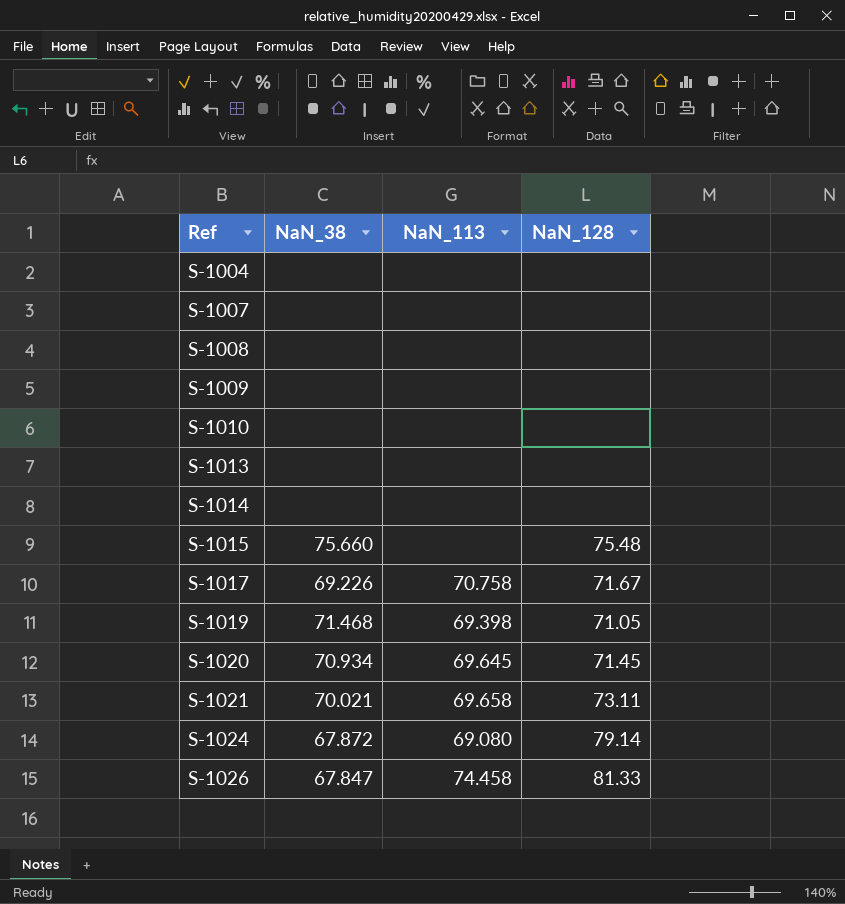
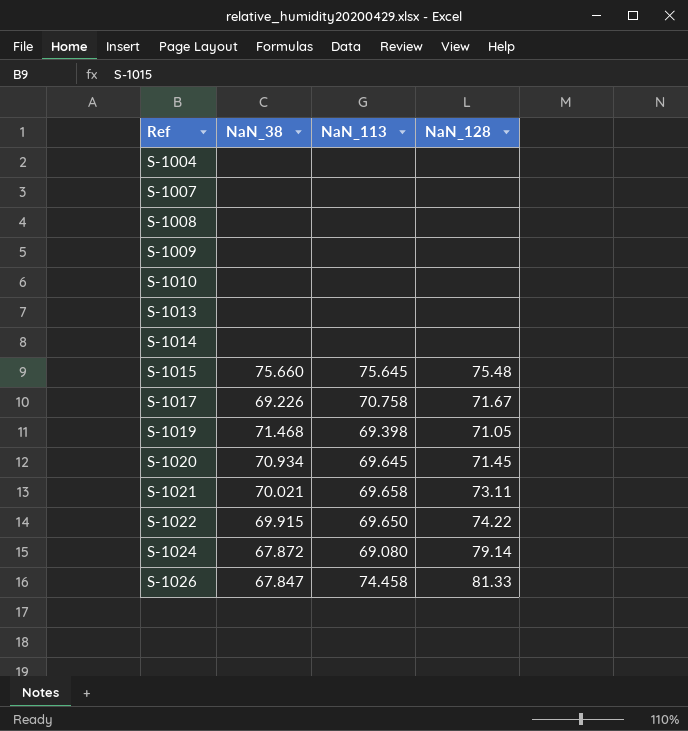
S-1015 | NaN_113: none -> 75.645
row S-1022: none -> 69.915 | 69.650 | 74.22

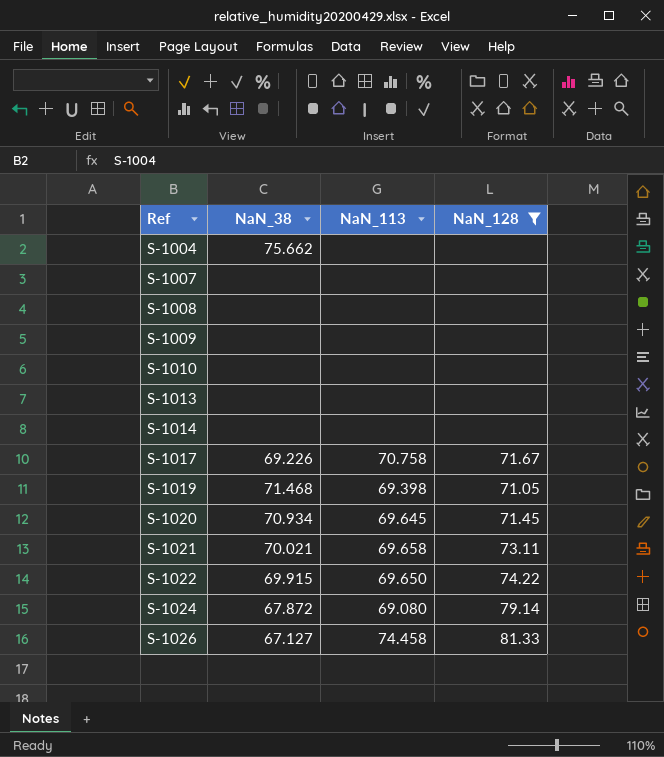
filter: none -> NaN_128 != 75.48
S-1004 | NaN_38: none -> 75.662
S-1026 | NaN_38: 67.847 -> 67.127

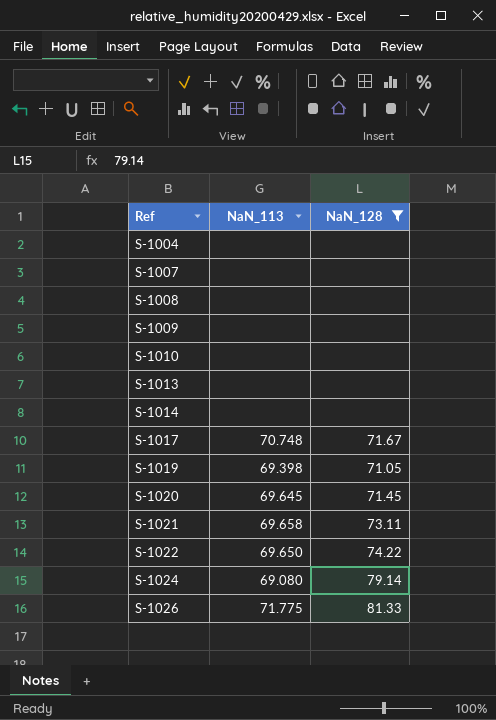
column NaN_38 | position: 2 -> none
S-1017 | NaN_113: 70.758 -> 70.748
S-1026 | NaN_113: 74.458 -> 71.775

